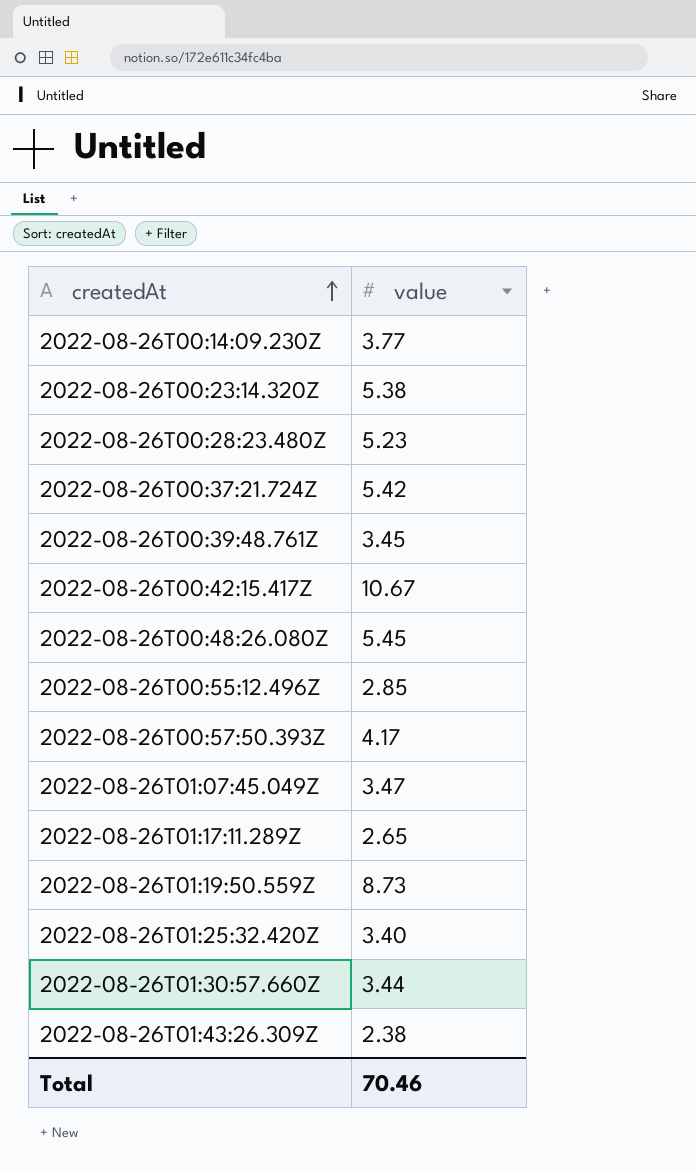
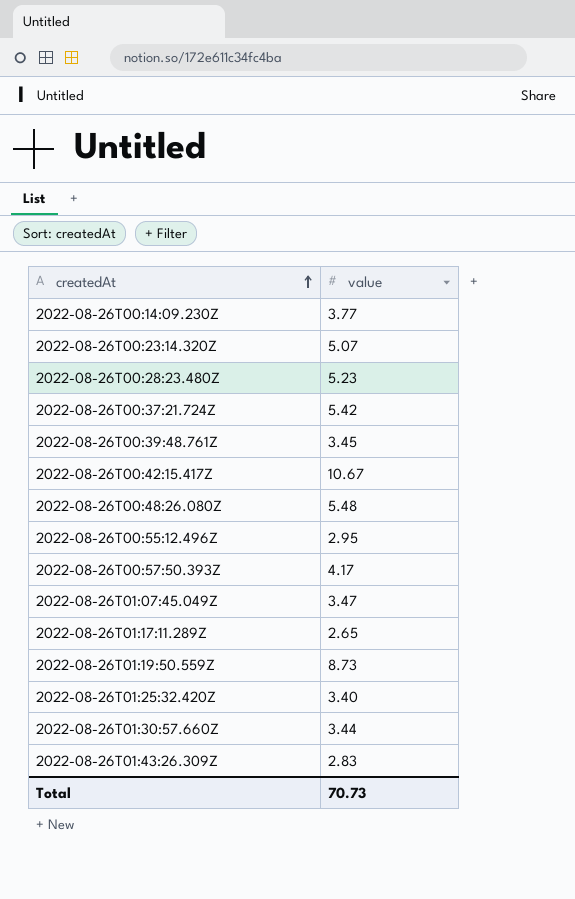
2022-08-26T00:23:14.320Z | value: 5.38 -> 5.07
2022-08-26T00:48:26.080Z | value: 5.45 -> 5.48
2022-08-26T00:55:12.496Z | value: 2.85 -> 2.95
2022-08-26T01:43:26.309Z | value: 2.38 -> 2.83
Total | value: 70.46 -> 70.73

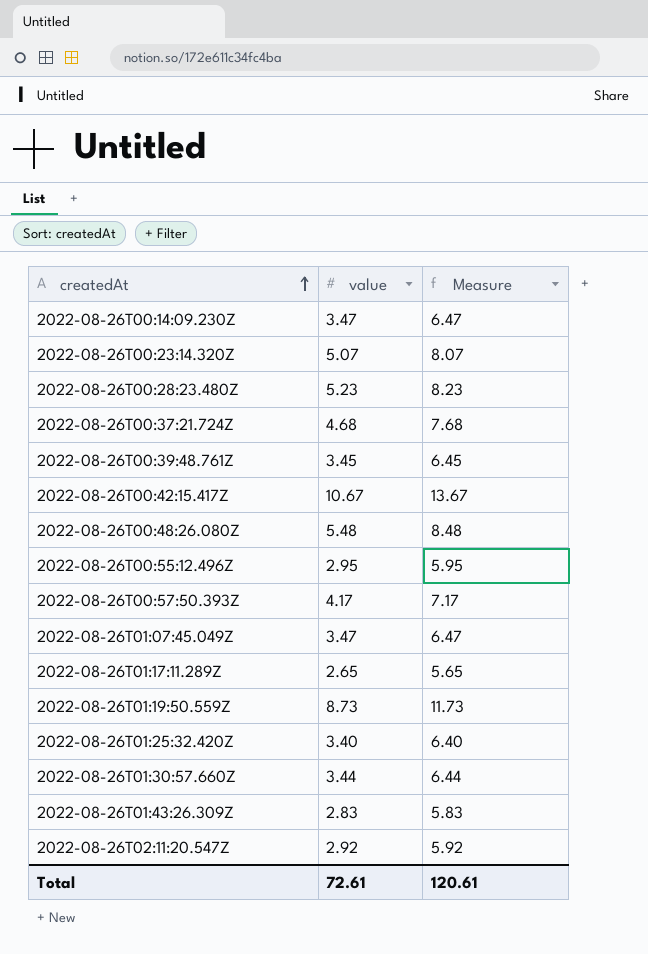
column Measure | formula: none -> [value] + 3
2022-08-26T00:14:09.230Z | value: 3.77 -> 3.47
2022-08-26T00:37:21.724Z | value: 5.42 -> 4.68
row 2022-08-26T02:11:20.547Z: none -> 2.92 | 5.92
Total | value: 70.73 -> 72.61

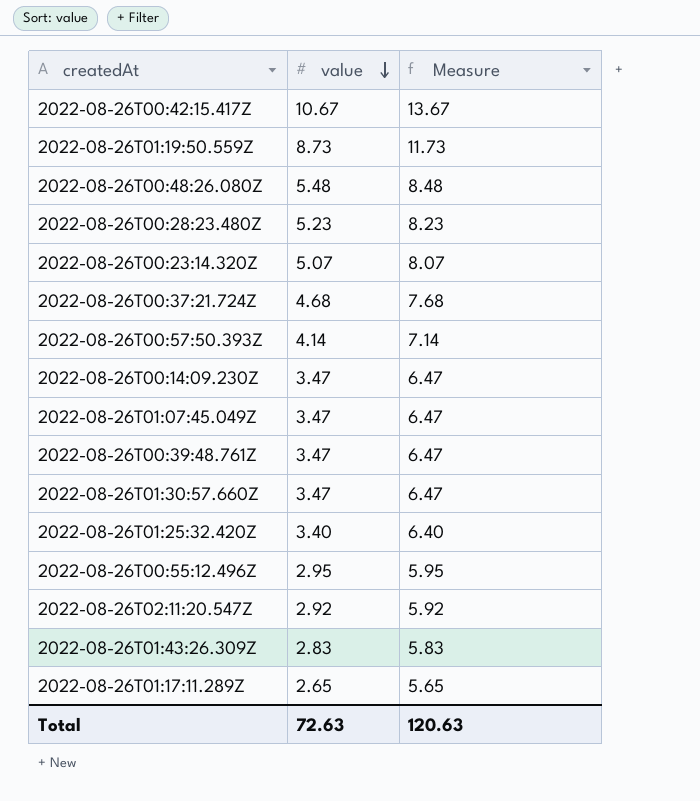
row order: createdAt ascending -> value descending
2022-08-26T00:57:50.393Z | value: 4.17 -> 4.14
2022-08-26T00:57:50.393Z | Measure: 7.17 -> 7.14
2022-08-26T00:39:48.761Z | value: 3.45 -> 3.47
2022-08-26T00:39:48.761Z | Measure: 6.45 -> 6.47
2022-08-26T01:30:57.660Z | value: 3.44 -> 3.47
2022-08-26T01:30:57.660Z | Measure: 6.44 -> 6.47
Total | value: 72.61 -> 72.63
Total | Measure: 120.61 -> 120.63

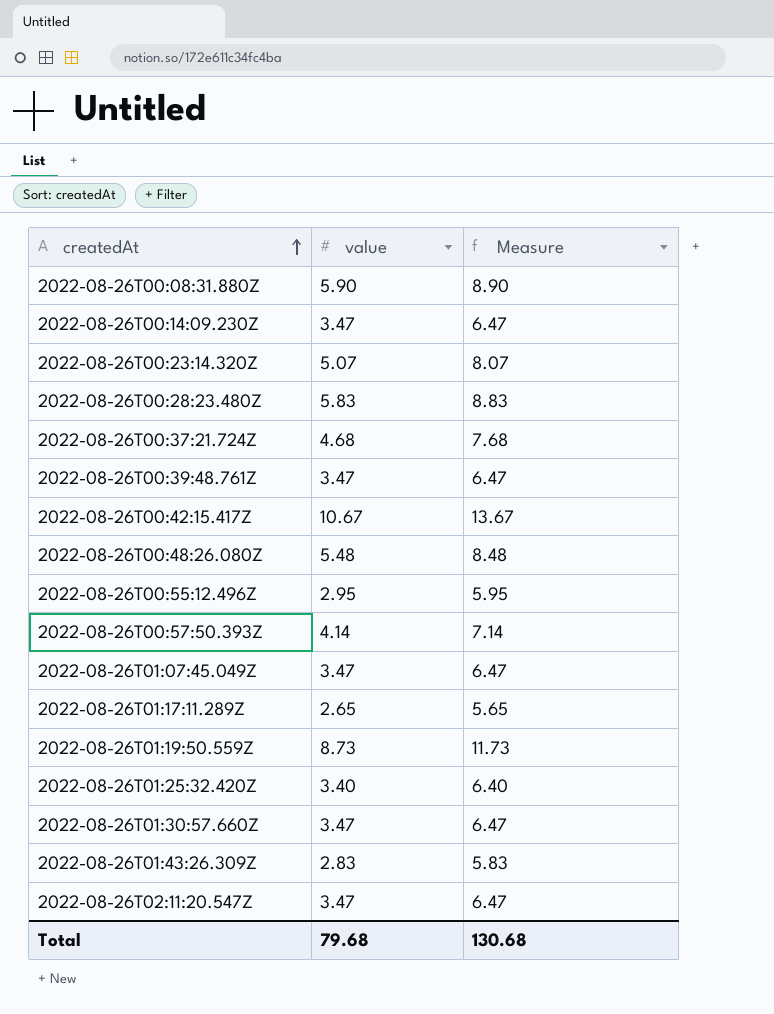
row order: value descending -> createdAt ascending
row 2022-08-26T00:08:31.880Z: none -> 5.90 | 8.90
2022-08-26T00:28:23.480Z | value: 5.23 -> 5.83
2022-08-26T00:28:23.480Z | Measure: 8.23 -> 8.83
2022-08-26T02:11:20.547Z | value: 2.92 -> 3.47
2022-08-26T02:11:20.547Z | Measure: 5.92 -> 6.47
Total | value: 72.63 -> 79.68
Total | Measure: 120.63 -> 130.68

